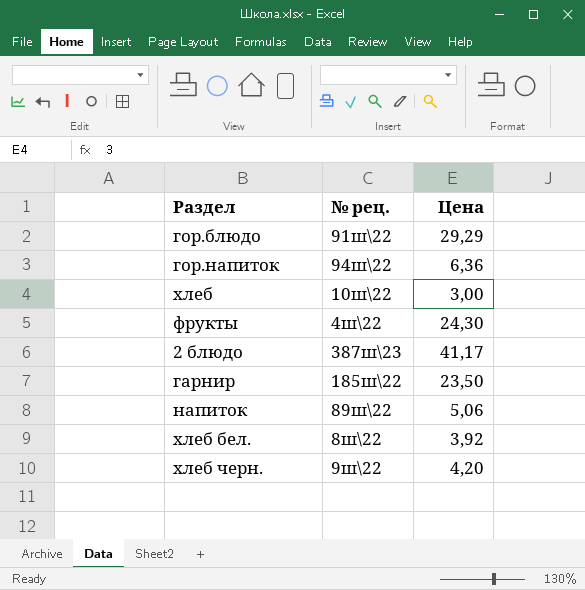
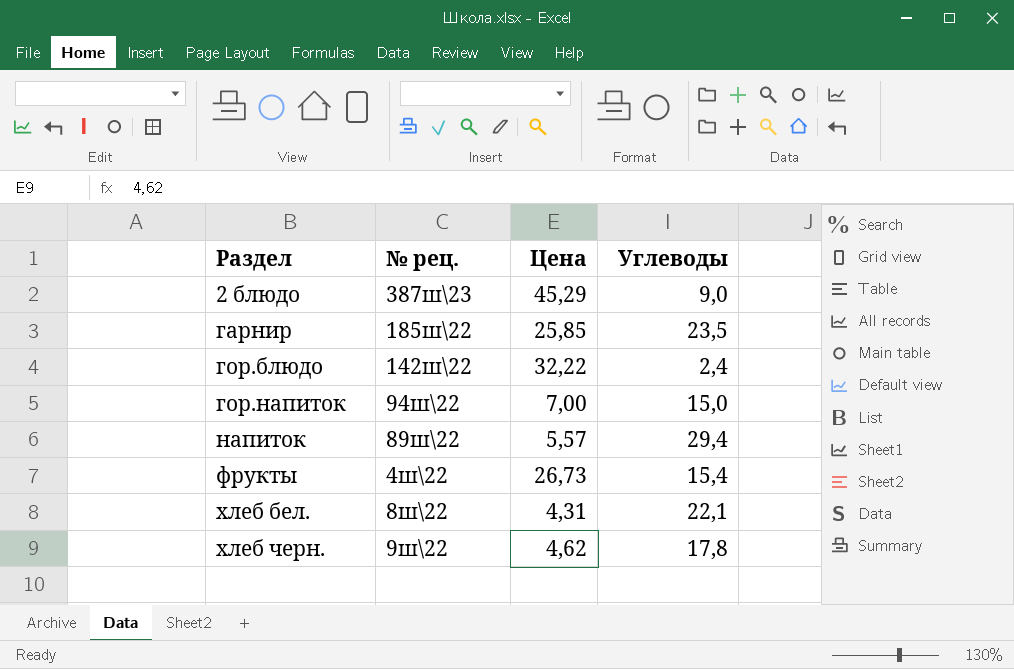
row order: none -> Раздел ascending
column Углеводы | position: none -> 4
row хлеб: 10ш\22 | 3,00 -> none
2 блюдо | Цена: 41,17 -> 45,29
гарнир | Цена: 23,50 -> 25,85
гор.блюдо | № рец.: 91ш\22 -> 142ш\22
гор.блюдо | Цена: 29,29 -> 32,22
гор.напиток | Цена: 6,36 -> 7,00
напиток | Цена: 5,06 -> 5,57
фрукты | Цена: 24,30 -> 26,73
хлеб бел. | Цена: 3,92 -> 4,31
хлеб черн. | Цена: 4,20 -> 4,62

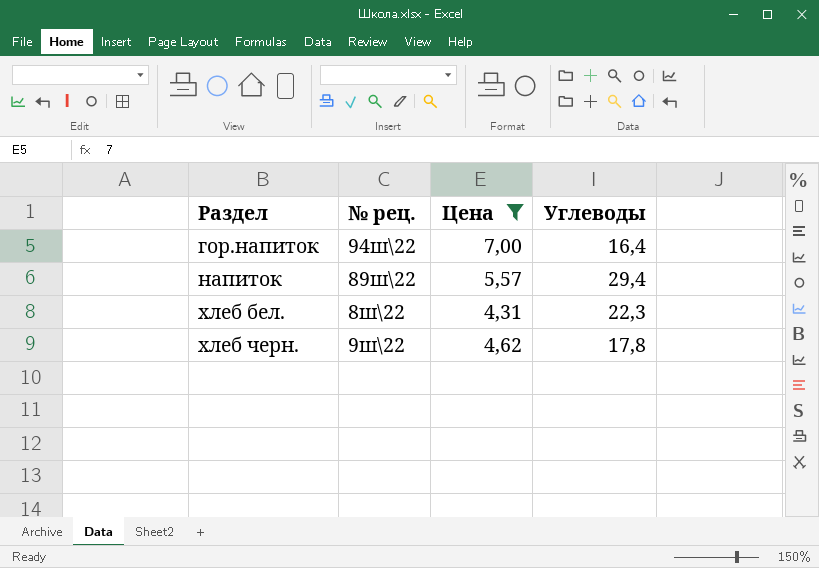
filter: none -> Цена <= 7,00
гор.напиток | Углеводы: 15,0 -> 16,4
хлеб бел. | Углеводы: 22,1 -> 22,3

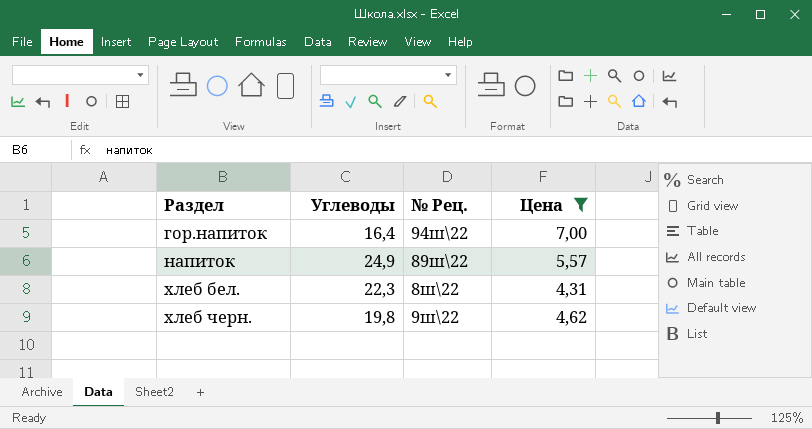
column Углеводы | position: 4 -> 2
column name: № рец. -> № Рец.
напиток | Углеводы: 29,4 -> 24,9
хлеб черн. | Углеводы: 17,8 -> 19,8

